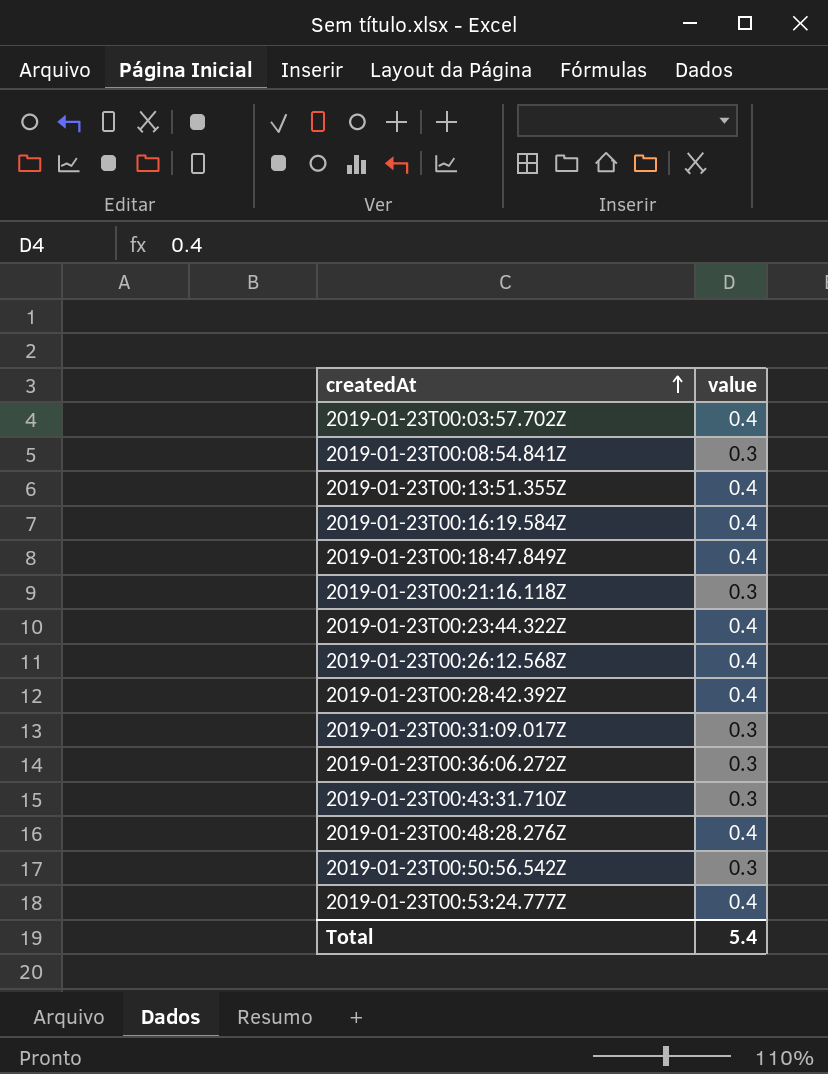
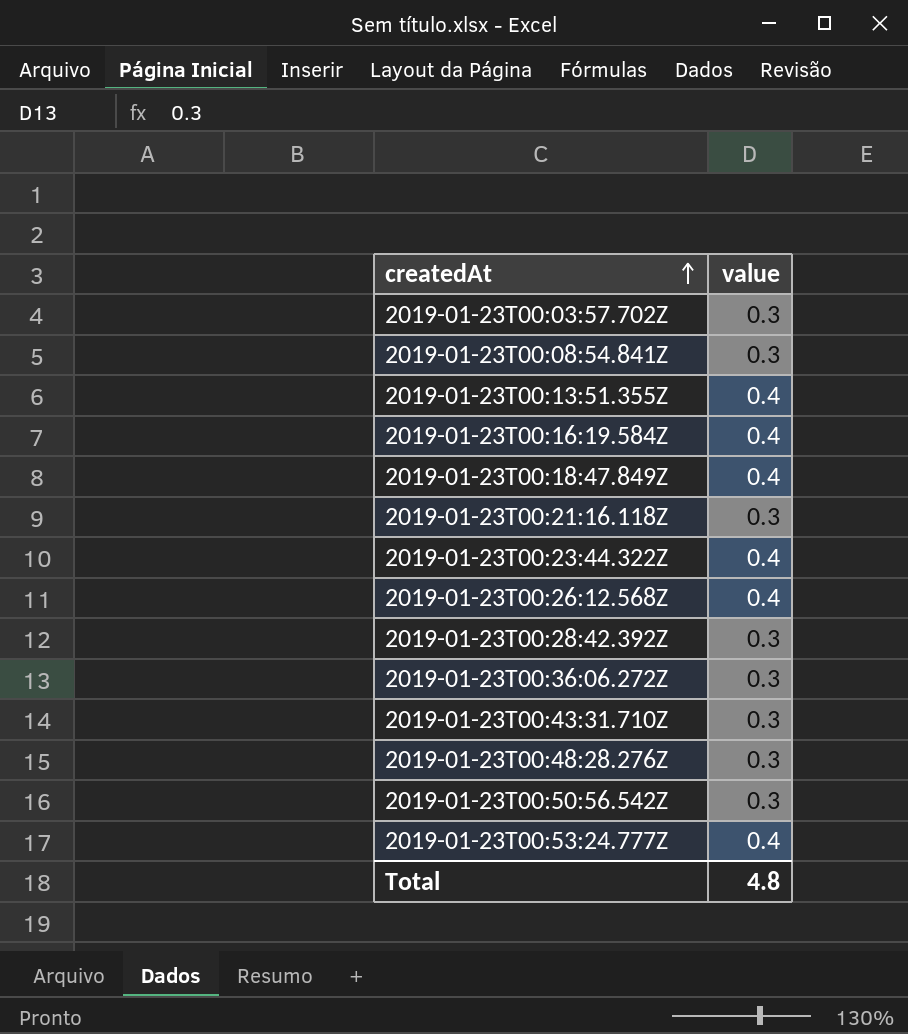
row 2019-01-23T00:31:09.017Z: 0.3 -> none
2019-01-23T00:03:57.702Z | value: 0.4 -> 0.3
2019-01-23T00:28:42.392Z | value: 0.4 -> 0.3
2019-01-23T00:48:28.276Z | value: 0.4 -> 0.3
Total | value: 5.4 -> 4.8

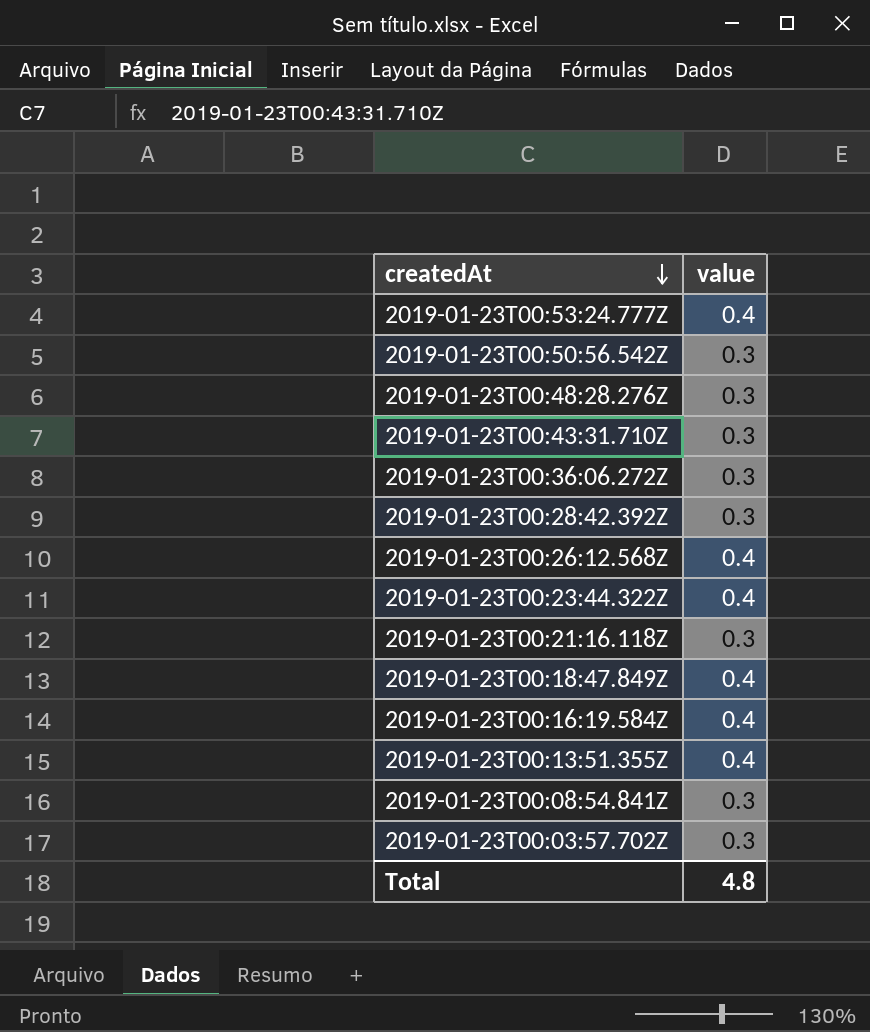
row order: createdAt ascending -> createdAt descending

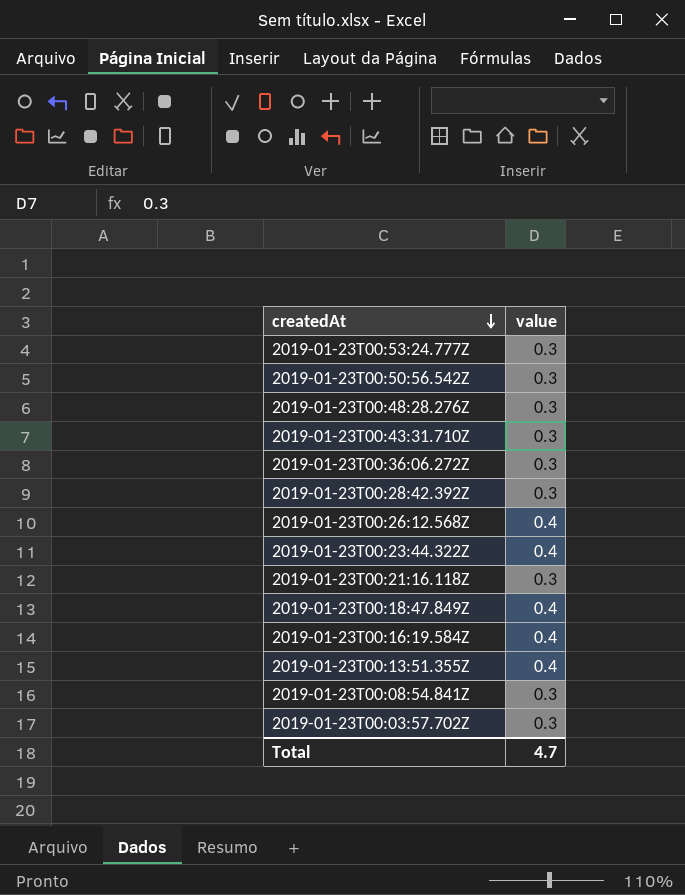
2019-01-23T00:53:24.777Z | value: 0.4 -> 0.3
Total | value: 4.8 -> 4.7

